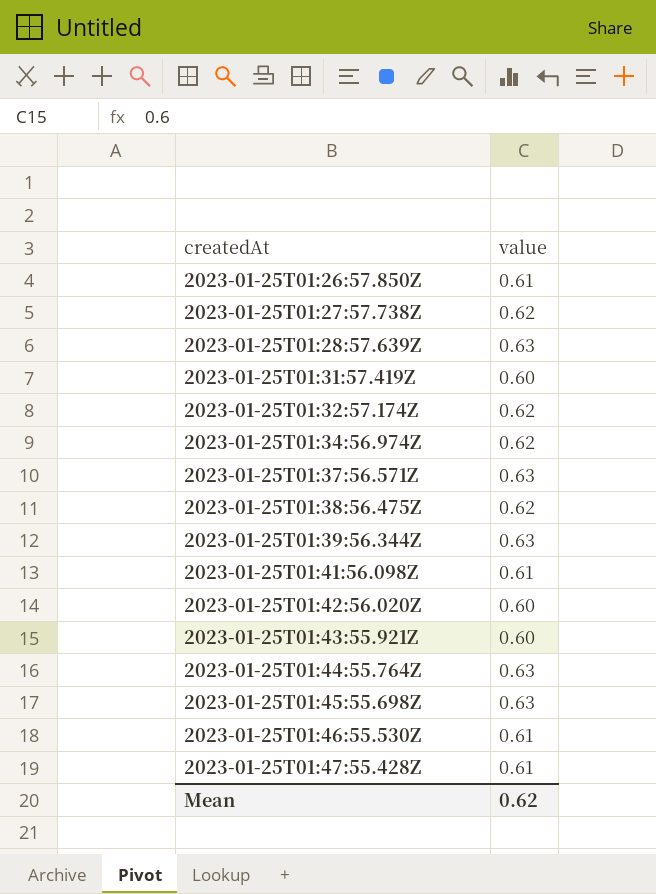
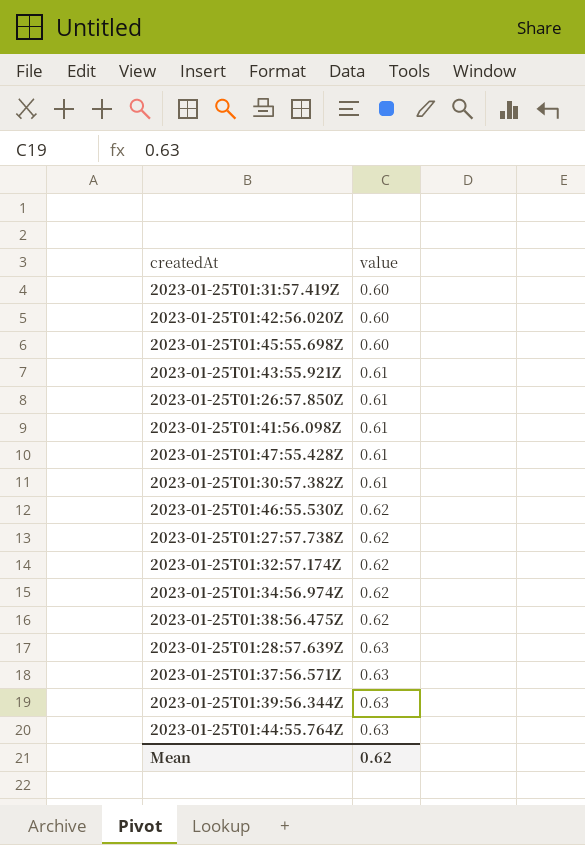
row order: createdAt ascending -> value ascending
2023-01-25T01:45:55.698Z | value: 0.63 -> 0.60
2023-01-25T01:43:55.921Z | value: 0.60 -> 0.61
row 2023-01-25T01:30:57.382Z: none -> 0.61
2023-01-25T01:46:55.530Z | value: 0.61 -> 0.62

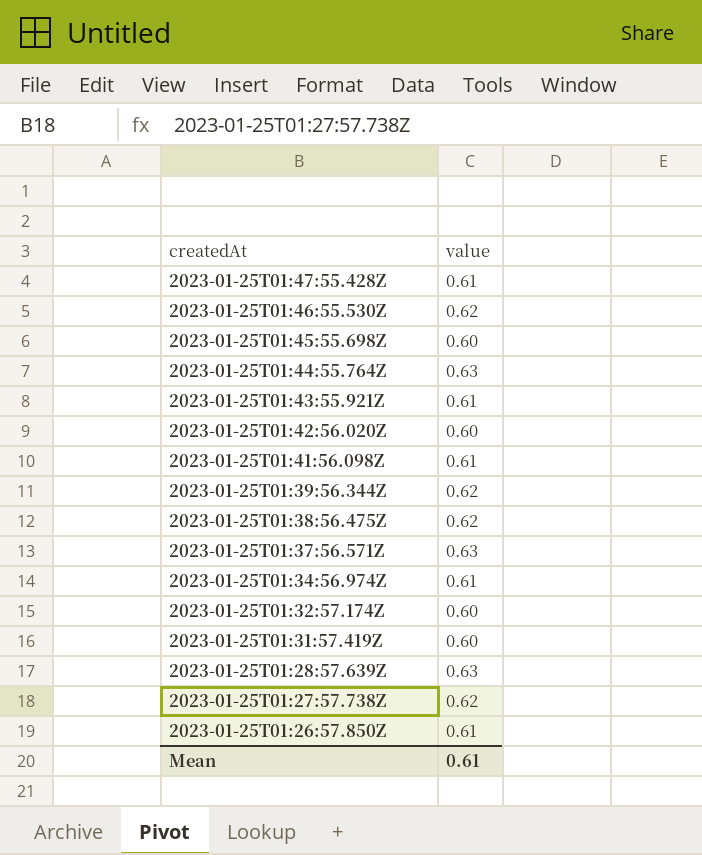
row order: value ascending -> createdAt descending
row 2023-01-25T01:30:57.382Z: 0.61 -> none
2023-01-25T01:39:56.344Z | value: 0.63 -> 0.62
2023-01-25T01:34:56.974Z | value: 0.62 -> 0.61
2023-01-25T01:32:57.174Z | value: 0.62 -> 0.60
Mean | value: 0.62 -> 0.61

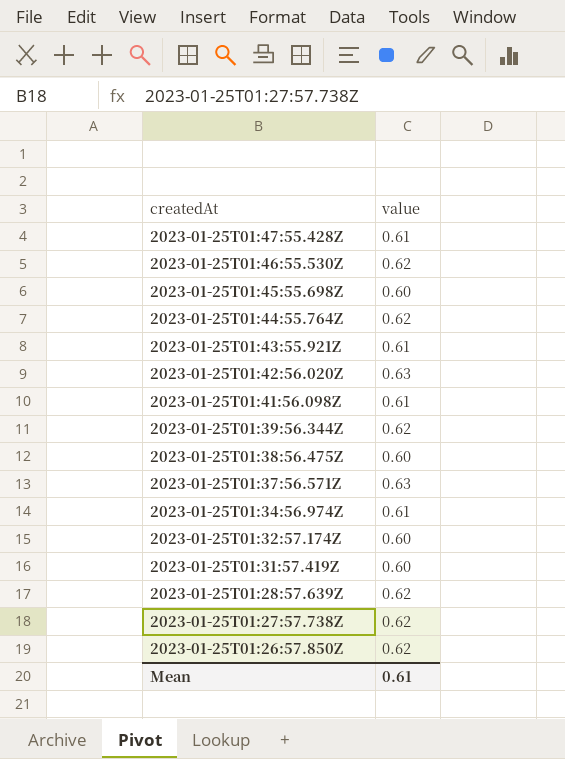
2023-01-25T01:44:55.764Z | value: 0.63 -> 0.62
2023-01-25T01:42:56.020Z | value: 0.60 -> 0.63
2023-01-25T01:38:56.475Z | value: 0.62 -> 0.60
2023-01-25T01:28:57.639Z | value: 0.63 -> 0.62
2023-01-25T01:26:57.850Z | value: 0.61 -> 0.62

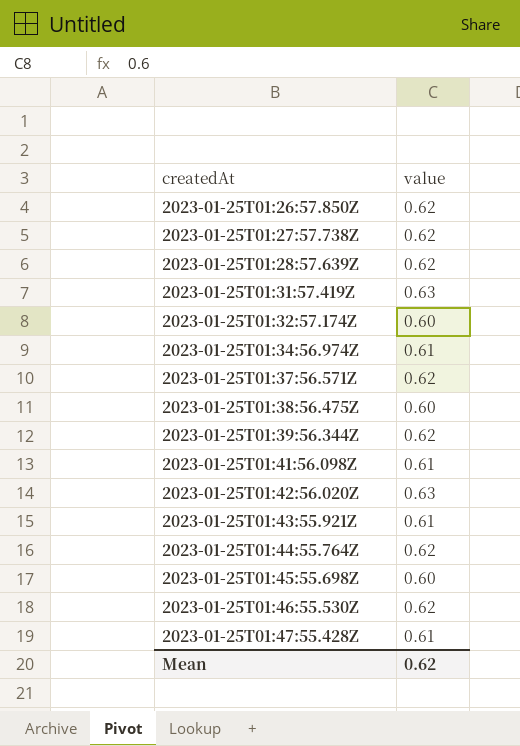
row order: createdAt descending -> createdAt ascending
2023-01-25T01:31:57.419Z | value: 0.60 -> 0.63
2023-01-25T01:37:56.571Z | value: 0.63 -> 0.62
Mean | value: 0.61 -> 0.62

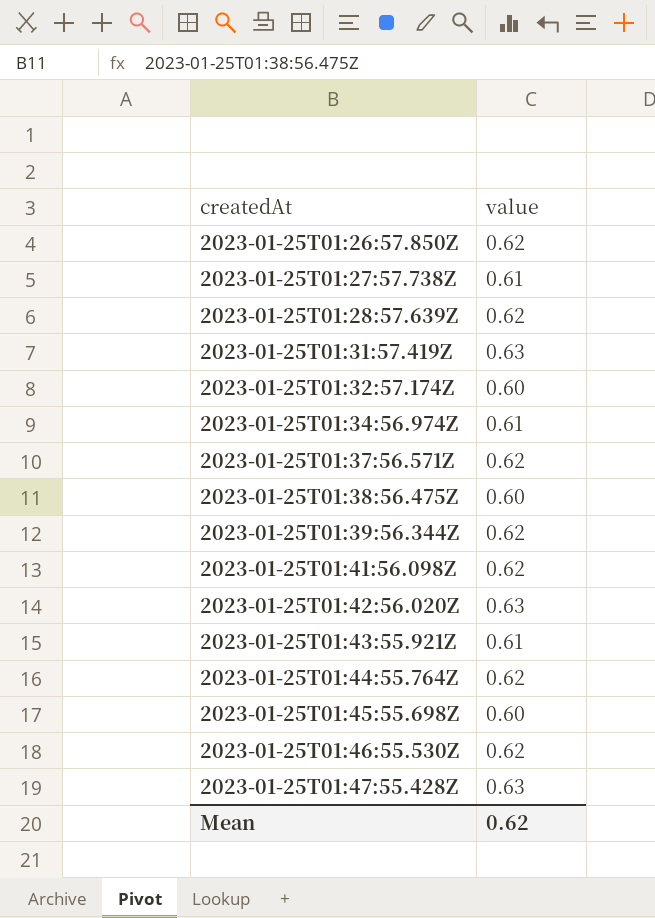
2023-01-25T01:27:57.738Z | value: 0.62 -> 0.61
2023-01-25T01:41:56.098Z | value: 0.61 -> 0.62
2023-01-25T01:47:55.428Z | value: 0.61 -> 0.63

